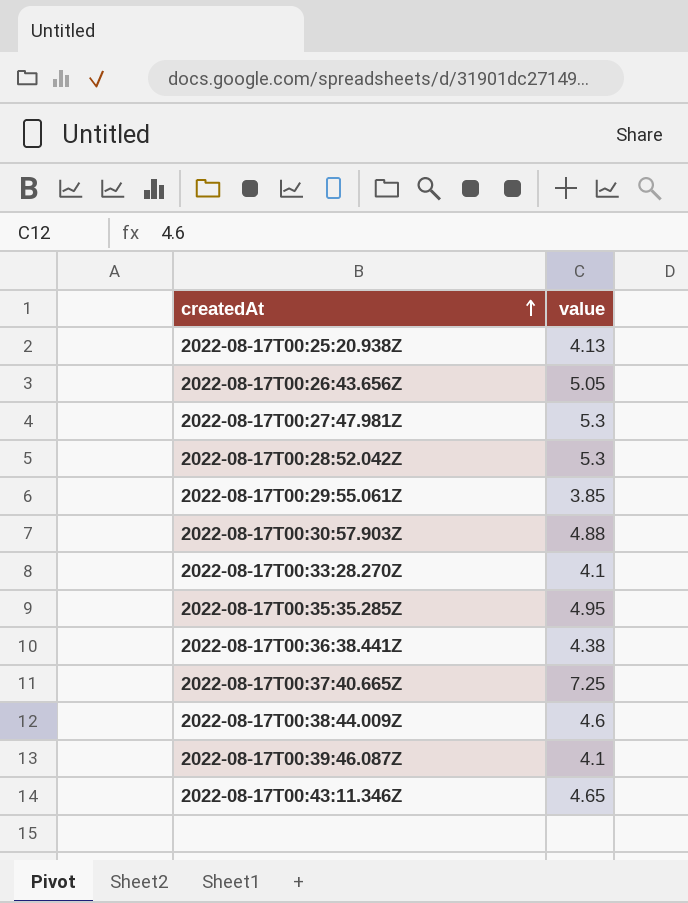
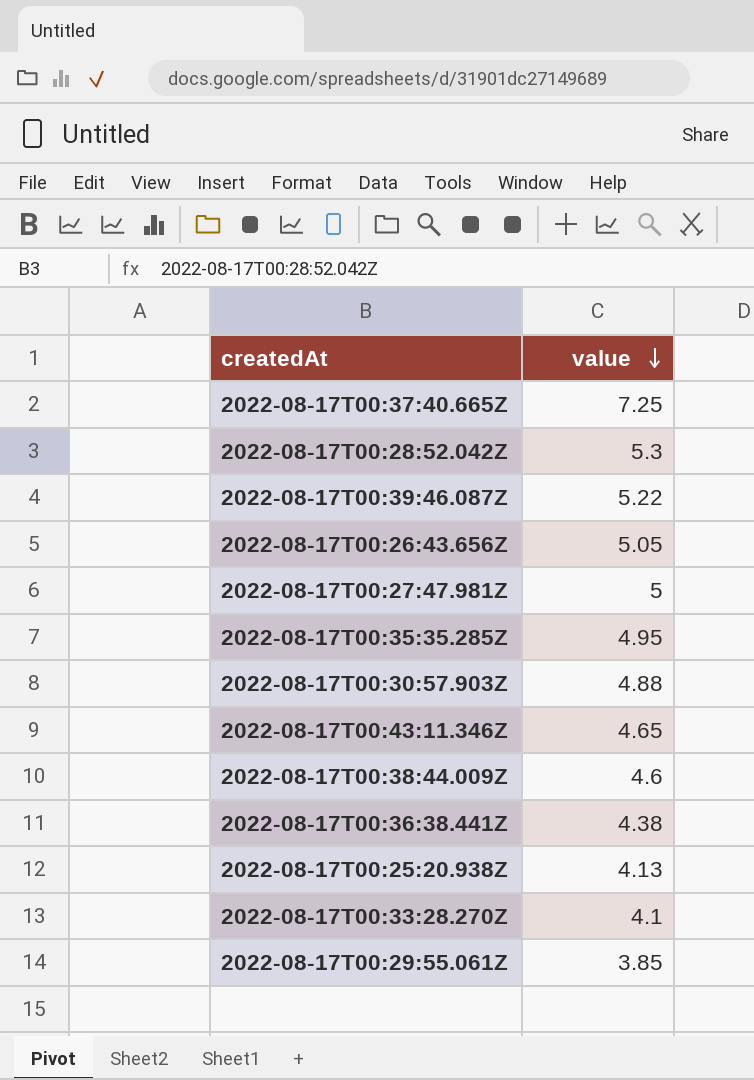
row order: createdAt ascending -> value descending
2022-08-17T00:39:46.087Z | value: 4.1 -> 5.22
2022-08-17T00:27:47.981Z | value: 5.3 -> 5

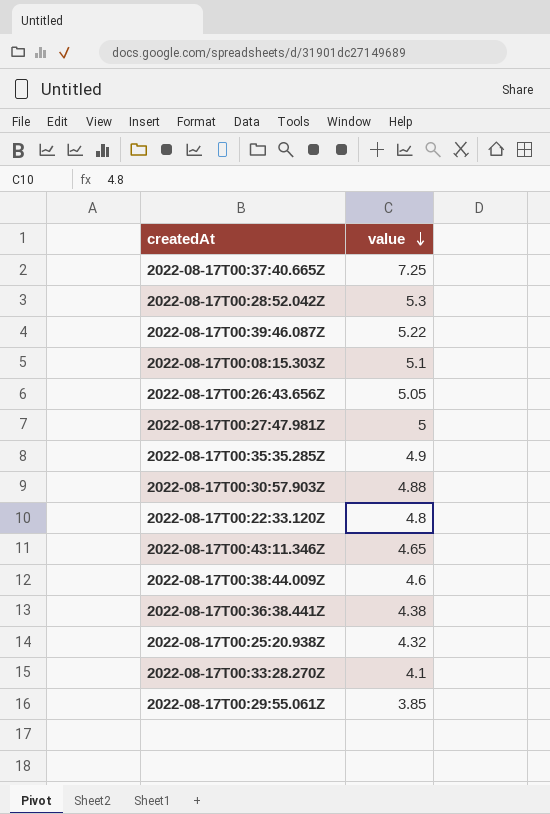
row 2022-08-17T00:08:15.303Z: none -> 5.1
2022-08-17T00:35:35.285Z | value: 4.95 -> 4.9
row 2022-08-17T00:22:33.120Z: none -> 4.8
2022-08-17T00:25:20.938Z | value: 4.13 -> 4.32

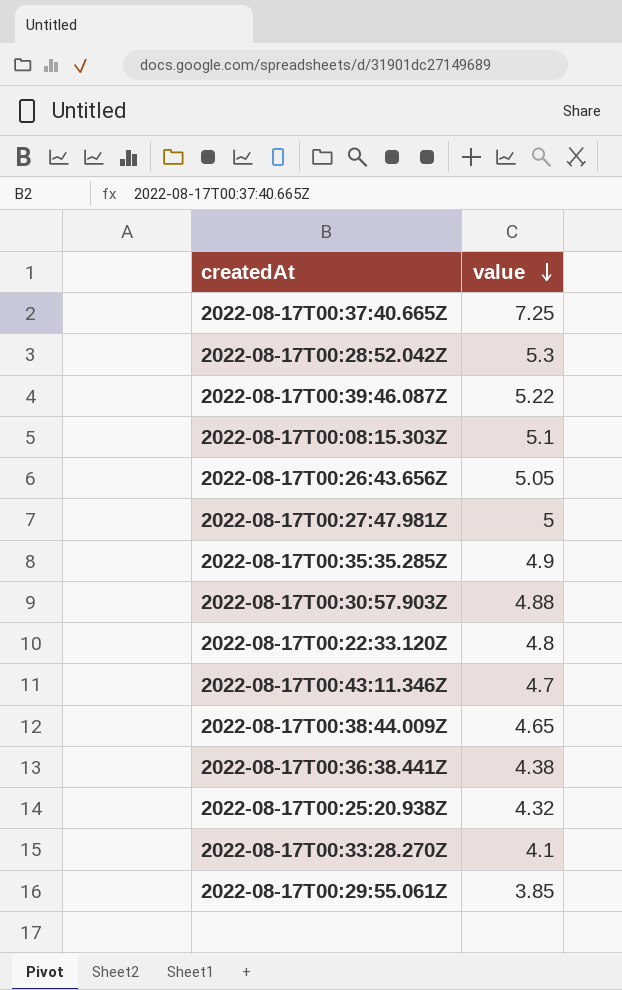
2022-08-17T00:43:11.346Z | value: 4.65 -> 4.7
2022-08-17T00:38:44.009Z | value: 4.6 -> 4.65

